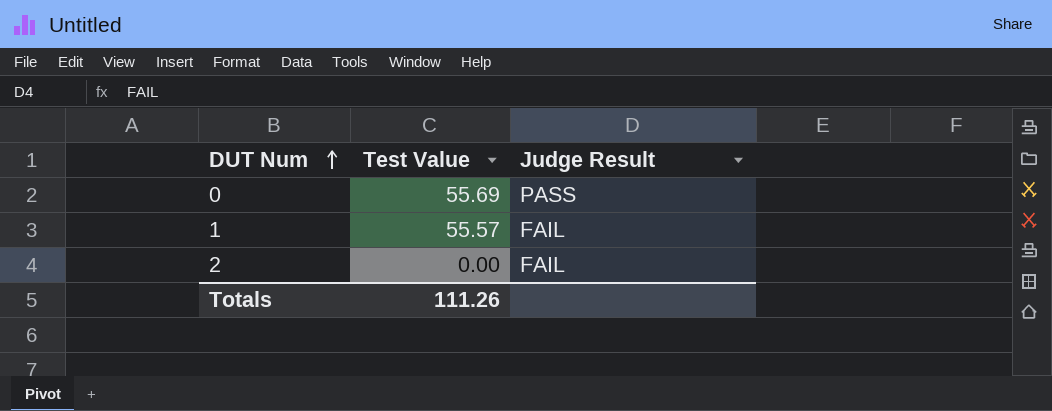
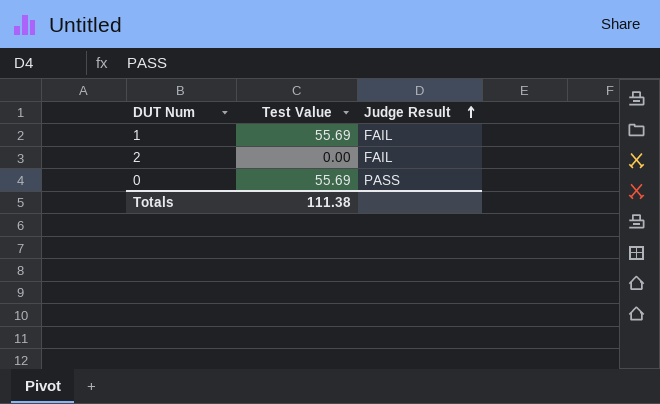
row order: DUT Num ascending -> Judge Result ascending
1 | Test Value: 55.57 -> 55.69
Totals | Test Value: 111.26 -> 111.38

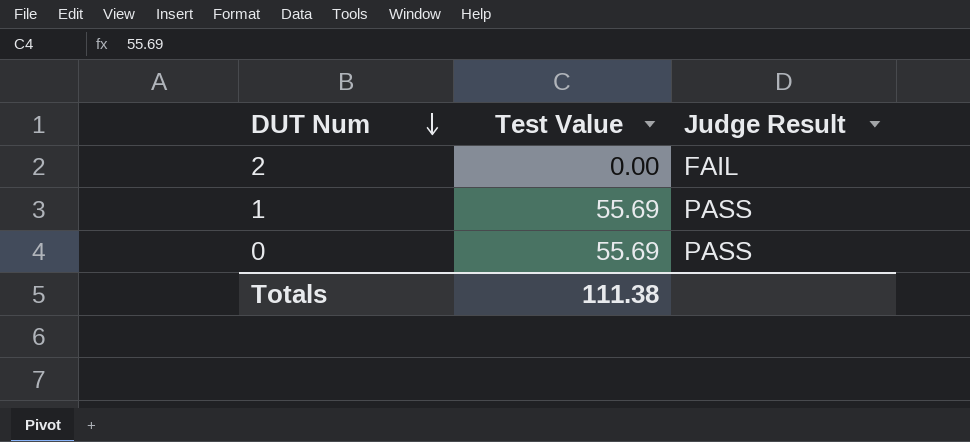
row order: Judge Result ascending -> DUT Num descending
1 | Judge Result: FAIL -> PASS

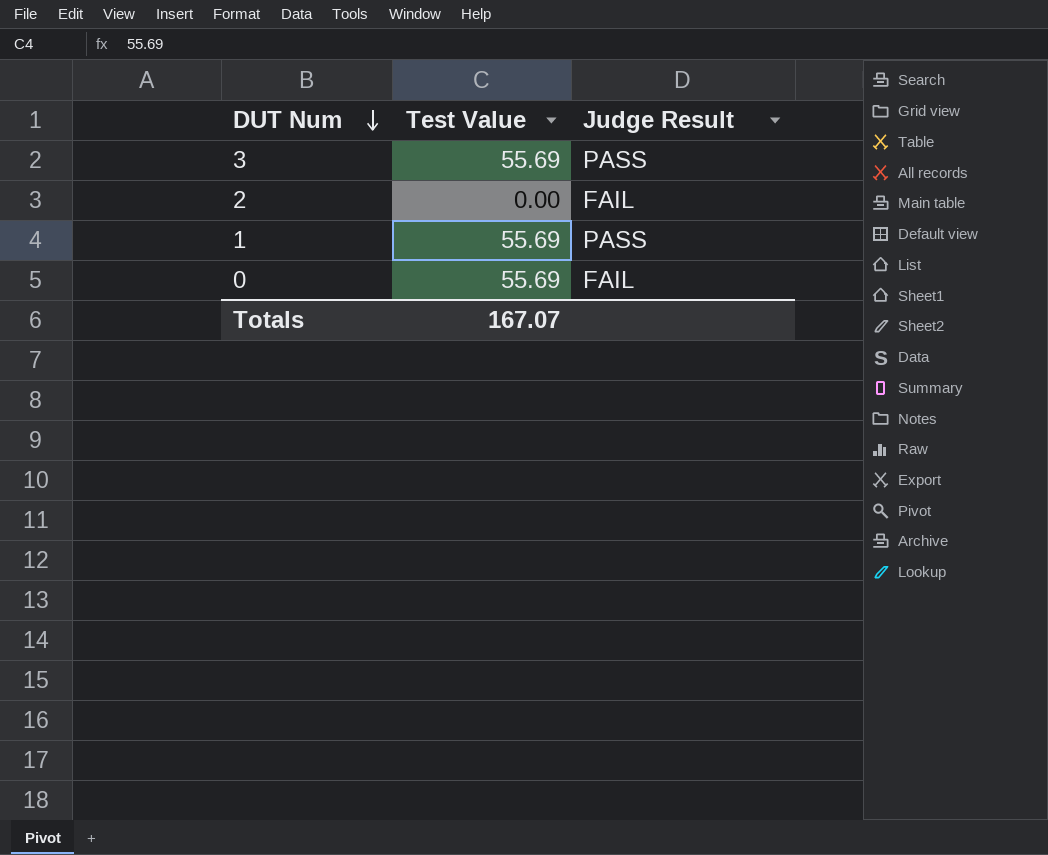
row 3: none -> 55.69 | PASS
0 | Judge Result: PASS -> FAIL
Totals | Test Value: 111.38 -> 167.07

